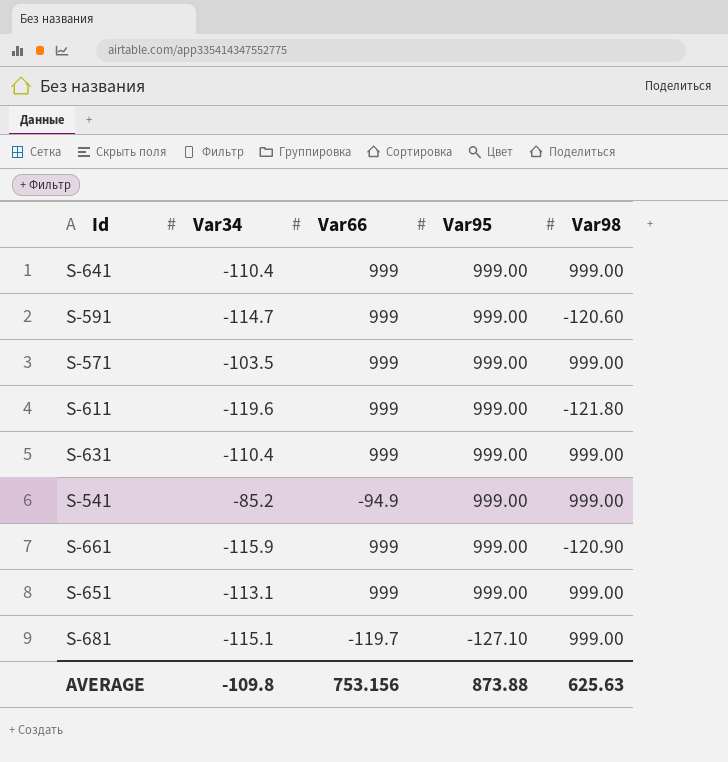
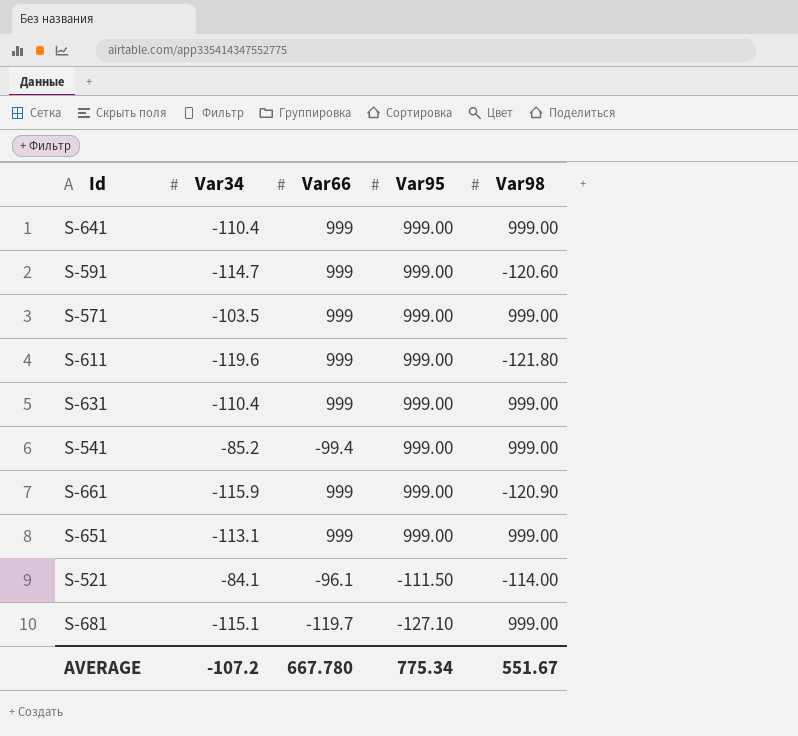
S-541 | Var66: -94.9 -> -99.4
row S-521: none -> -84.1 | -96.1 | -111.50 | -114.00
AVERAGE | Var34: -109.8 -> -107.2
AVERAGE | Var66: 753.156 -> 667.780
AVERAGE | Var95: 873.88 -> 775.34
AVERAGE | Var98: 625.63 -> 551.67

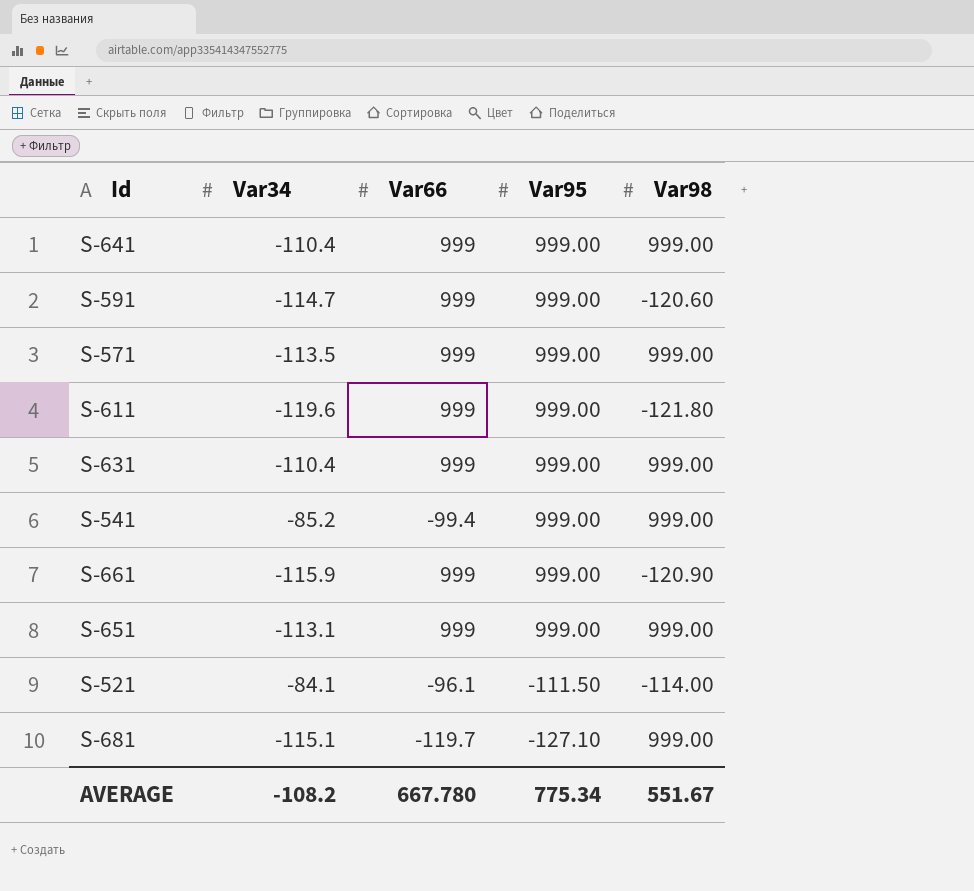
S-571 | Var34: -103.5 -> -113.5
AVERAGE | Var34: -107.2 -> -108.2

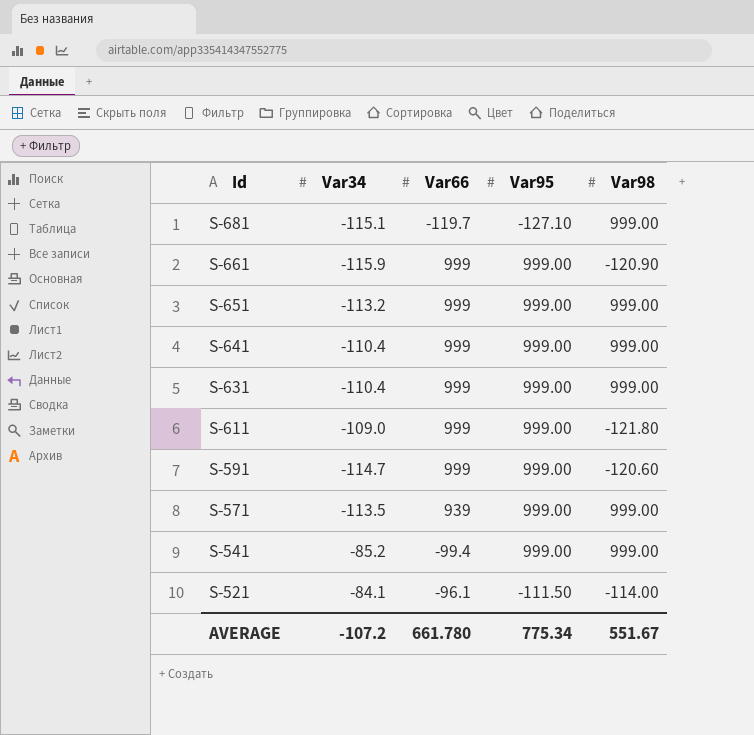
row order: Var95 descending -> Id descending
S-651 | Var34: -113.1 -> -113.2
S-611 | Var34: -119.6 -> -109.0
S-571 | Var66: 999 -> 939
AVERAGE | Var34: -108.2 -> -107.2
AVERAGE | Var66: 667.780 -> 661.780

